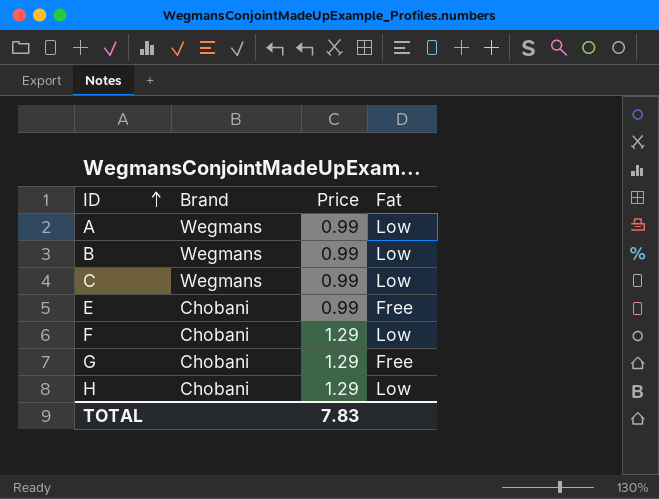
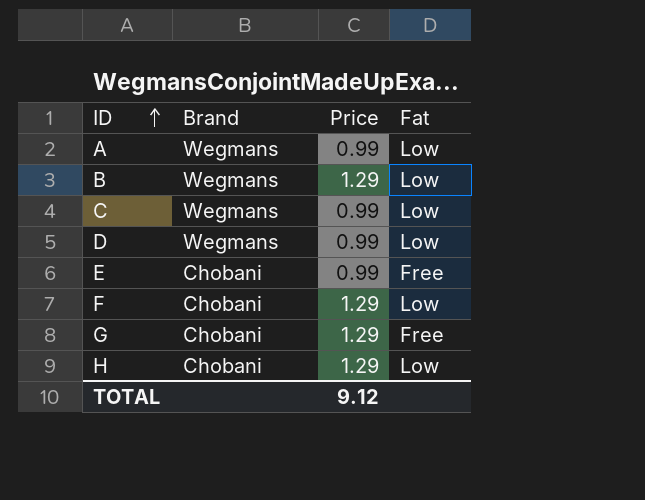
B | Price: 0.99 -> 1.29
row D: none -> Wegmans | 0.99 | Low
TOTAL | Price: 7.83 -> 9.12

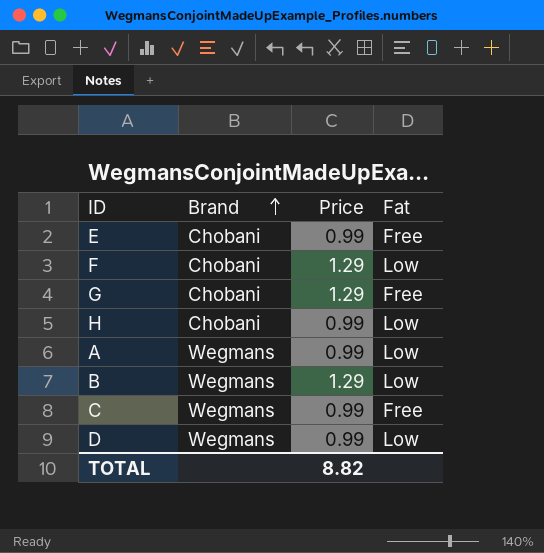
row order: ID ascending -> Brand ascending
H | Price: 1.29 -> 0.99
C | Fat: Low -> Free
TOTAL | Price: 9.12 -> 8.82

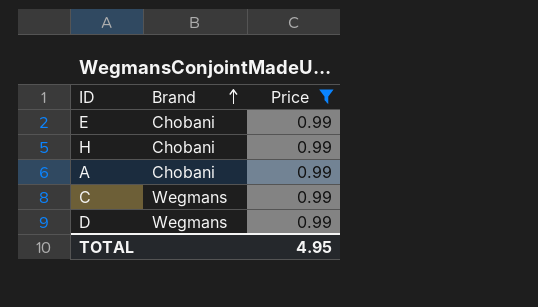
filter: none -> Price = 0.99
column Fat | position: 4 -> none
A | Brand: Wegmans -> Chobani
TOTAL | Price: 8.82 -> 4.95

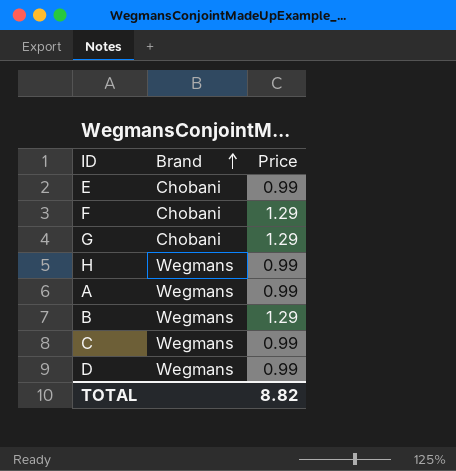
filter: Price = 0.99 -> none
H | Brand: Chobani -> Wegmans
A | Brand: Chobani -> Wegmans
TOTAL | Price: 4.95 -> 8.82

